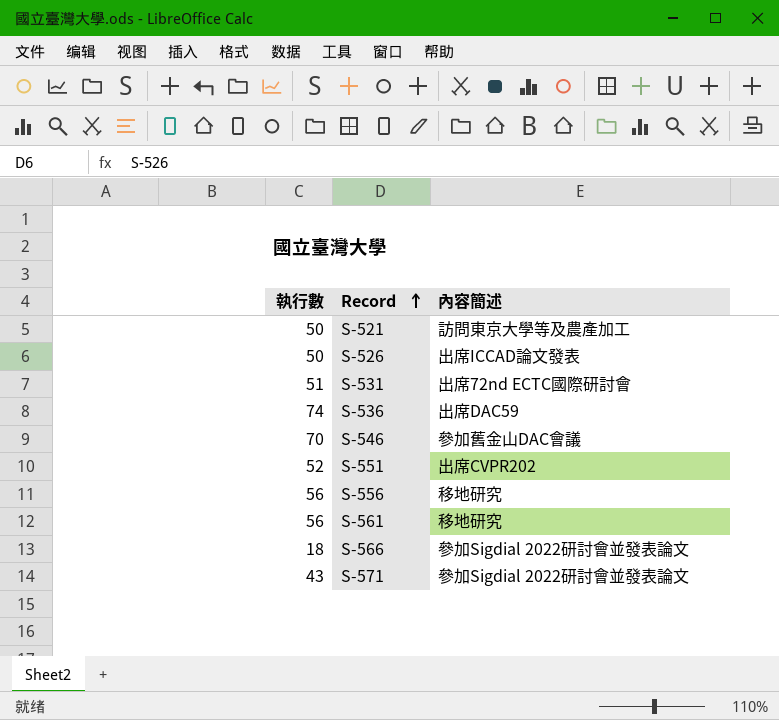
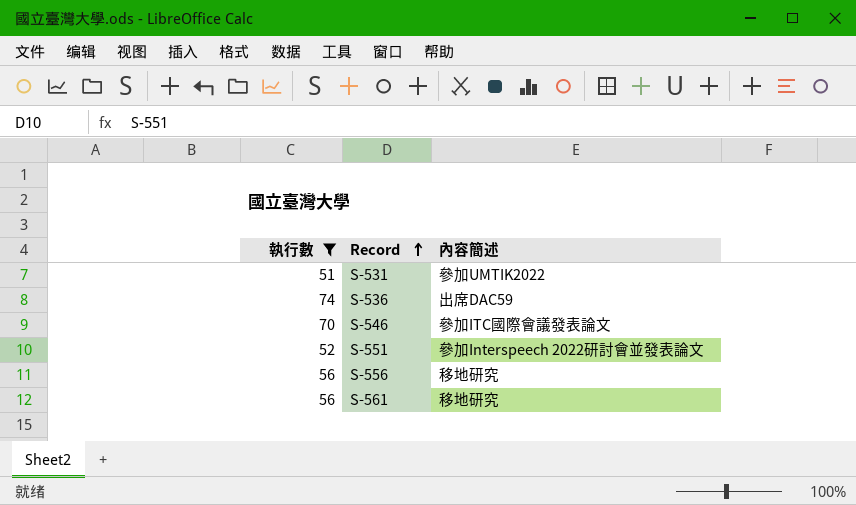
filter: none -> 執行數 >= 51
S-531 | 內容簡述: 出席72nd ECTC國際研討會 -> 參加UMTIK2022
S-546 | 內容簡述: 參加舊金山DAC會議 -> 參加ITC國際會議發表論文
S-551 | 內容簡述: 出席CVPR202 -> 參加Interspeech 2022研討會並發表論文

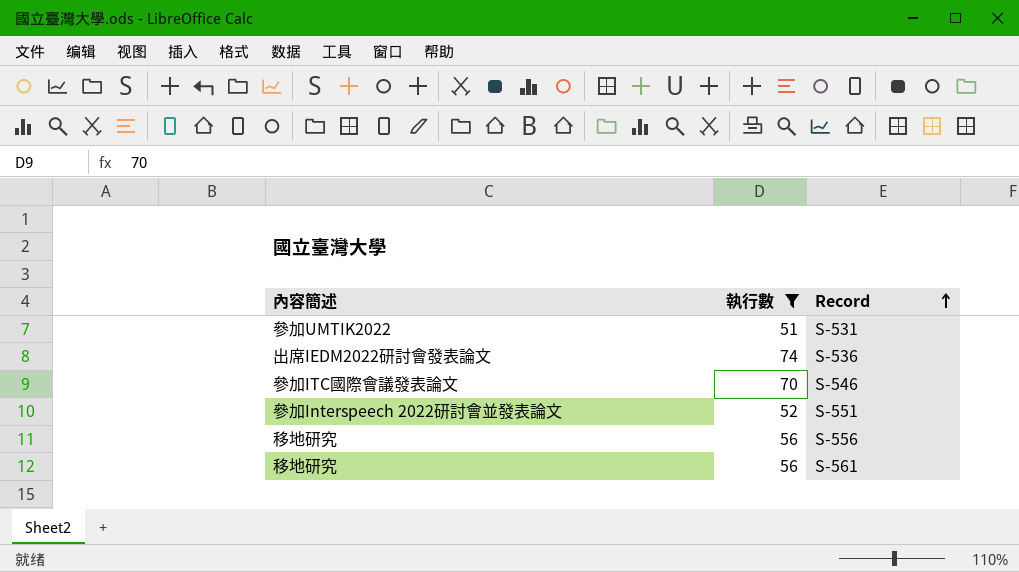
column 內容簡述 | position: 3 -> 1
S-536 | 內容簡述: 出席DAC59 -> 出席IEDM2022研討會發表論文

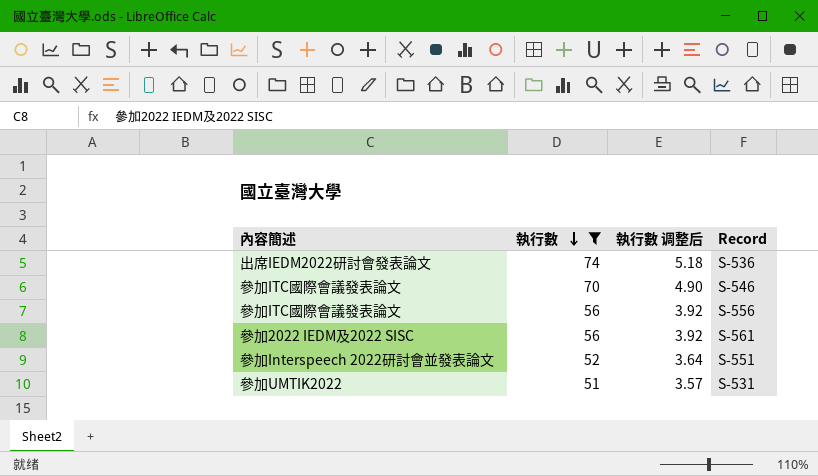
row order: Record ascending -> 執行數 descending
column 執行數 调整后 | formula: none -> [執行數] * 0.07
S-556 | 內容簡述: 移地研究 -> 參加ITC國際會議發表論文
S-561 | 內容簡述: 移地研究 -> 參加2022 IEDM及2022 SISC

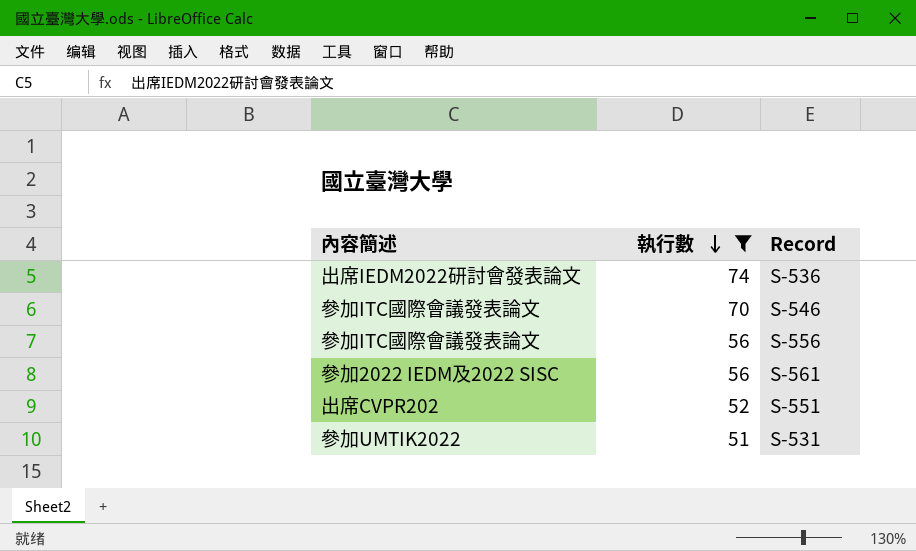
column 執行數 调整后 | formula: [執行數] * 0.07 -> none
S-551 | 內容簡述: 參加Interspeech 2022研討會並發表論文 -> 出席CVPR202

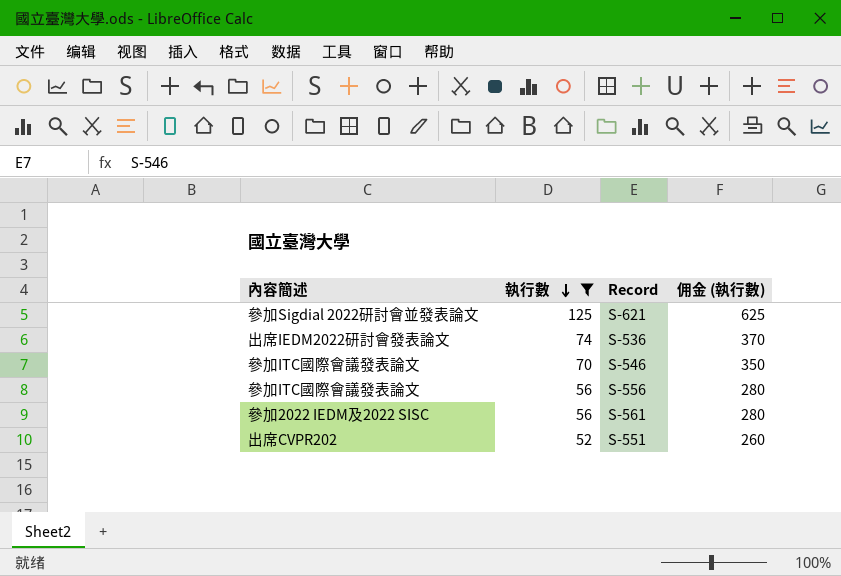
column 佣金 (執行數) | formula: none -> [執行數] * 5
row S-531: 參加UMTIK2022 | 51 -> none
row S-621: none -> 參加Sigdial 2022研討會並發表論文 | 125 | 625

